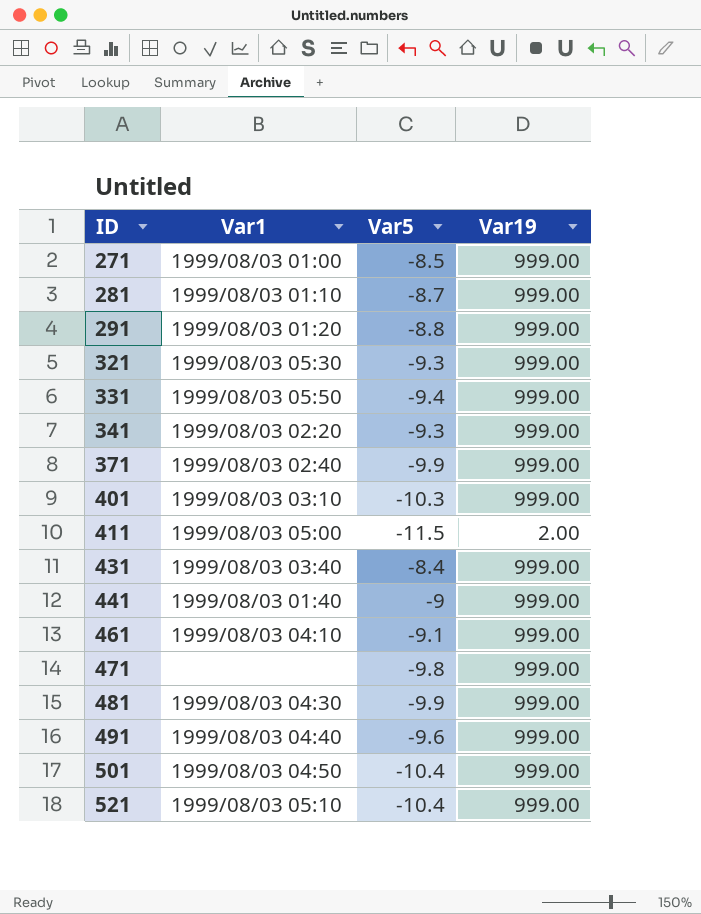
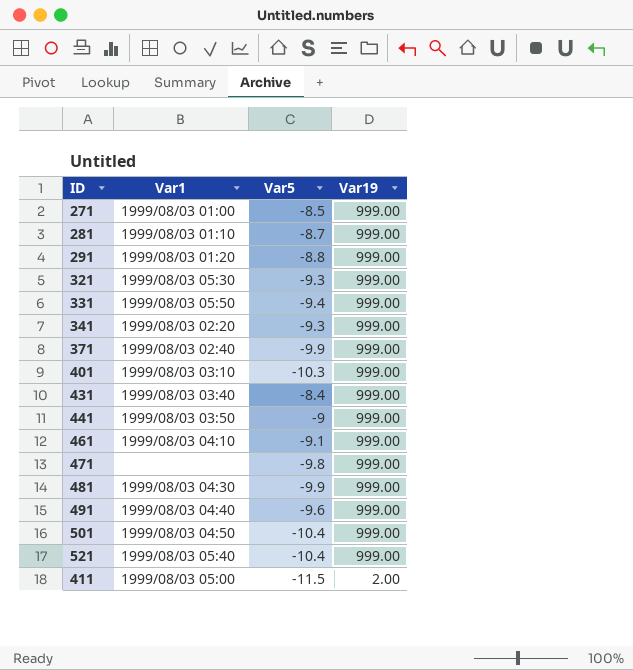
row order: ID ascending -> Var19 descending
441 | Var1: 1999/08/03 01:40 -> 1999/08/03 03:50
521 | Var1: 1999/08/03 05:10 -> 1999/08/03 05:40

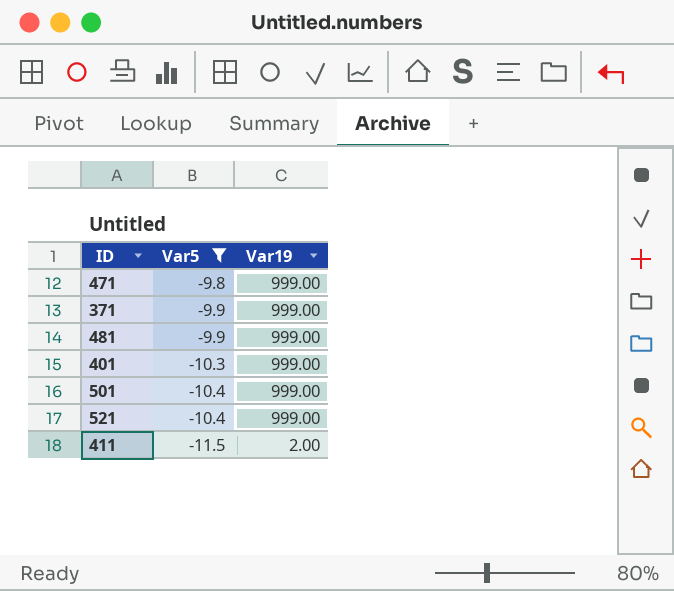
filter: none -> Var5 <= -9.8
row order: Var19 descending -> Var5 descending
column Var1 | position: 2 -> none

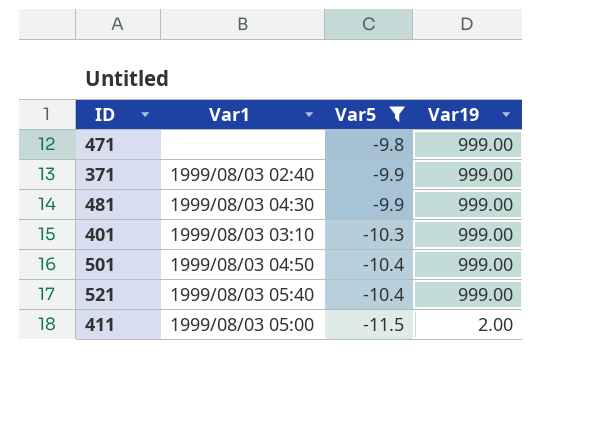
column Var1 | position: none -> 2

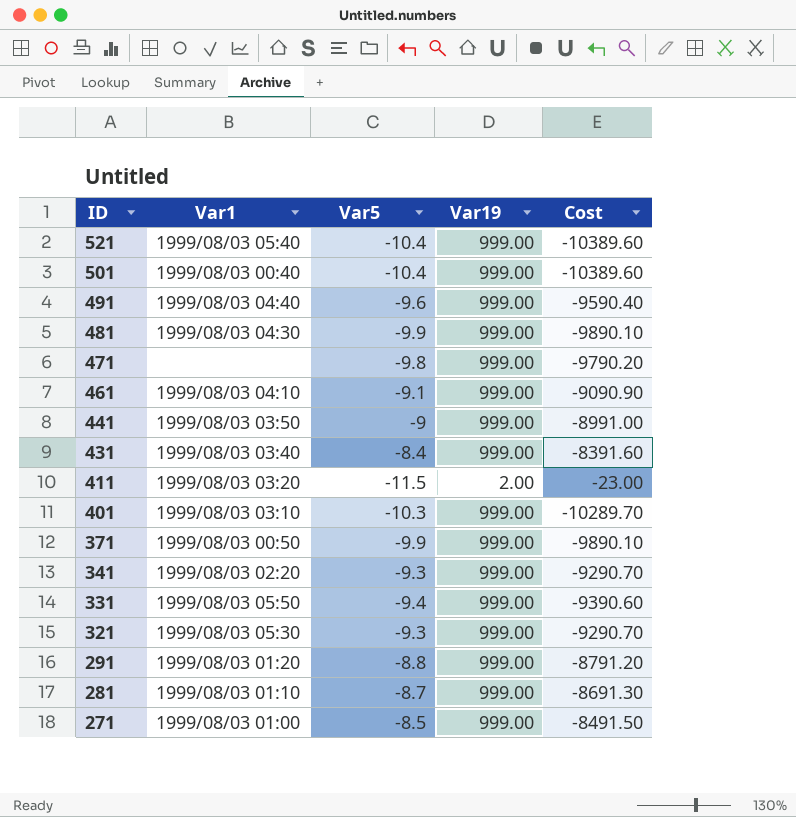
filter: Var5 <= -9.8 -> none
row order: Var5 descending -> ID descending
column Cost | formula: none -> [Var5] * [Var19]
501 | Var1: 1999/08/03 04:50 -> 1999/08/03 00:40
411 | Var1: 1999/08/03 05:00 -> 1999/08/03 03:20
371 | Var1: 1999/08/03 02:40 -> 1999/08/03 00:50

